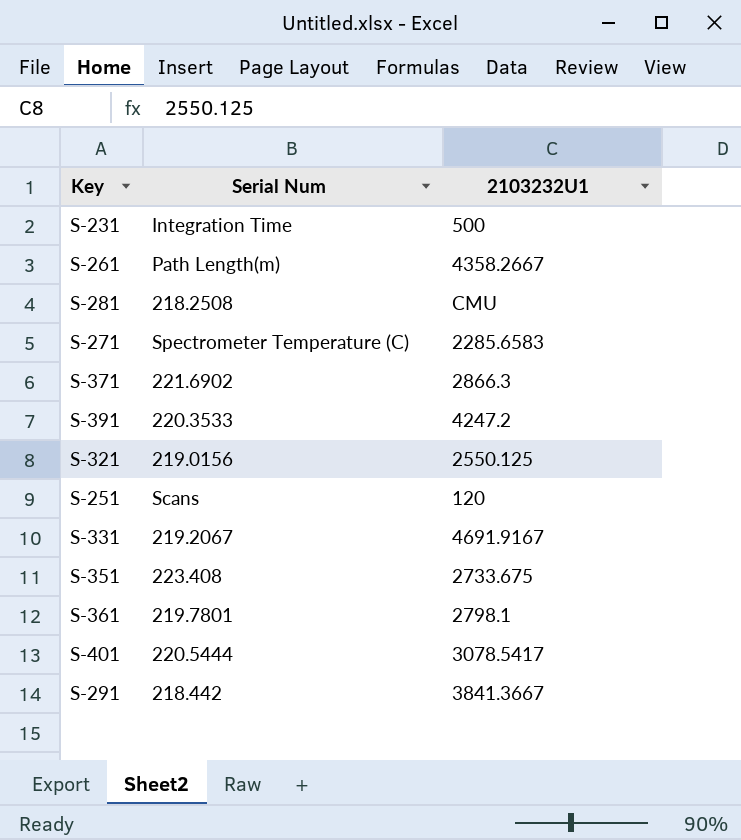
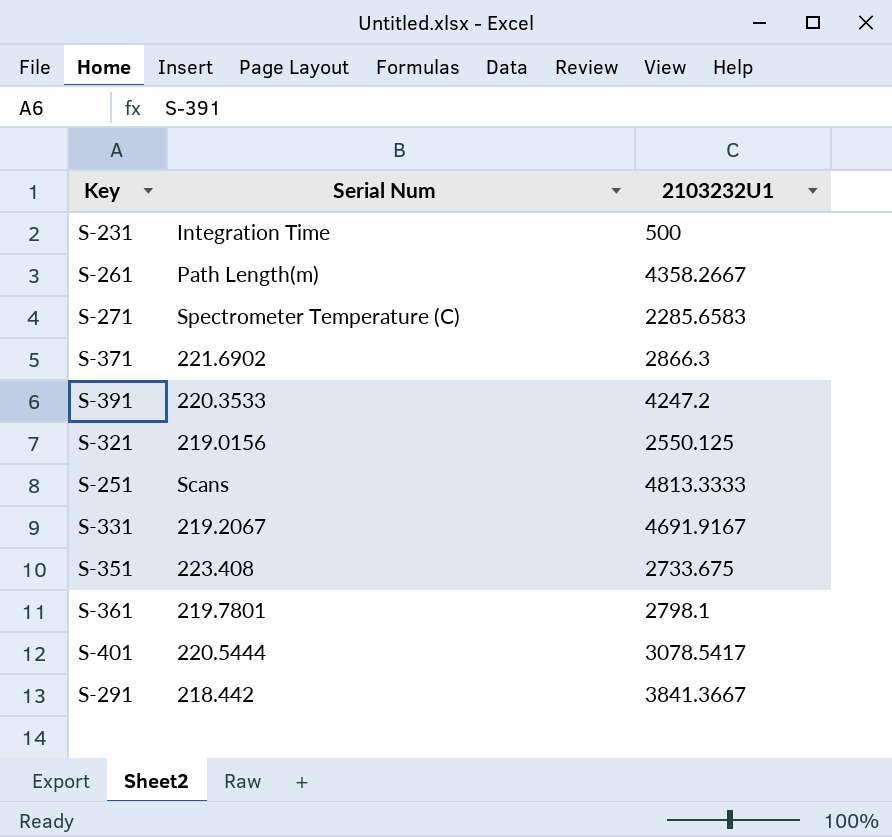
row S-281: 218.2508 | CMU -> none
S-251 | 2103232U1: 120 -> 4813.3333

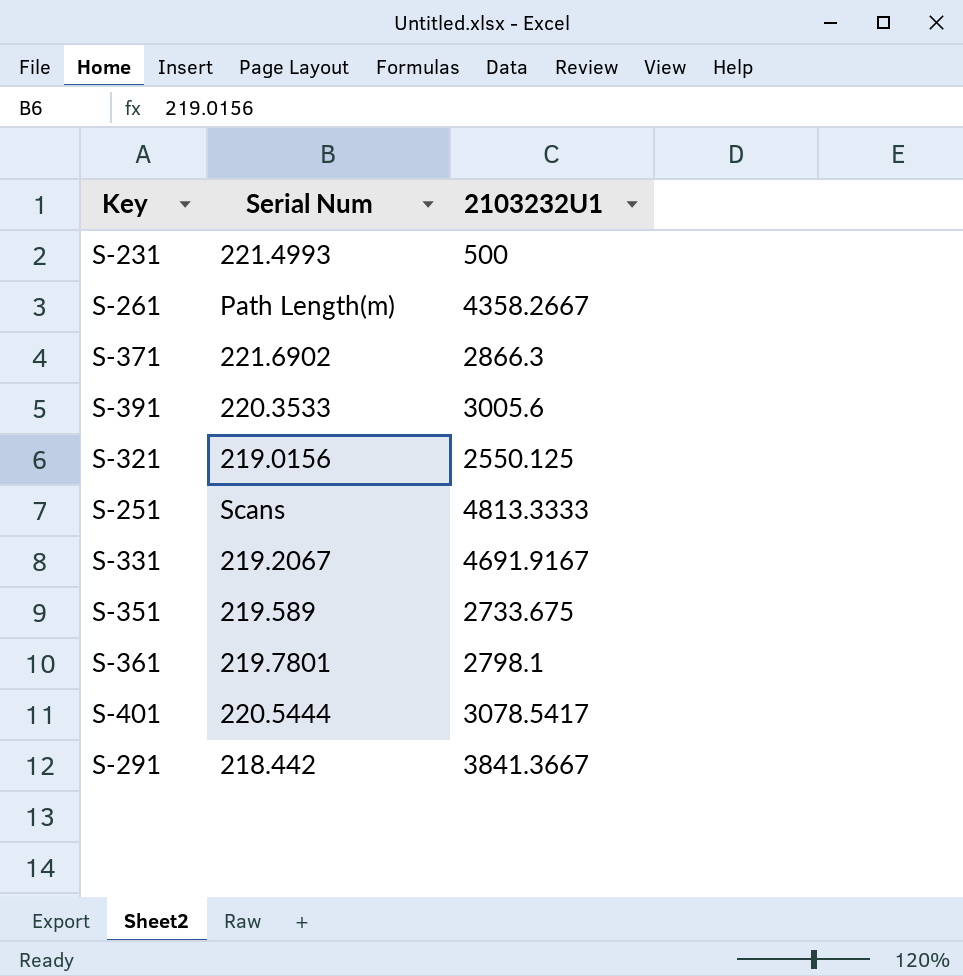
row S-271: Spectrometer Temperature (C) | 2285.6583 -> none
S-231 | Serial Num: Integration Time -> 221.4993
S-391 | 2103232U1: 4247.2 -> 3005.6
S-351 | Serial Num: 223.408 -> 219.589

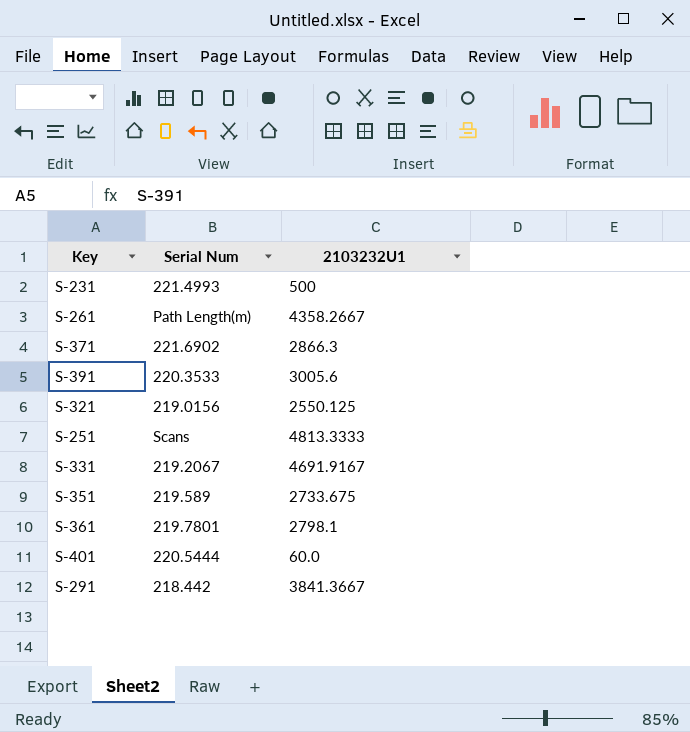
S-401 | 2103232U1: 3078.5417 -> 60.0

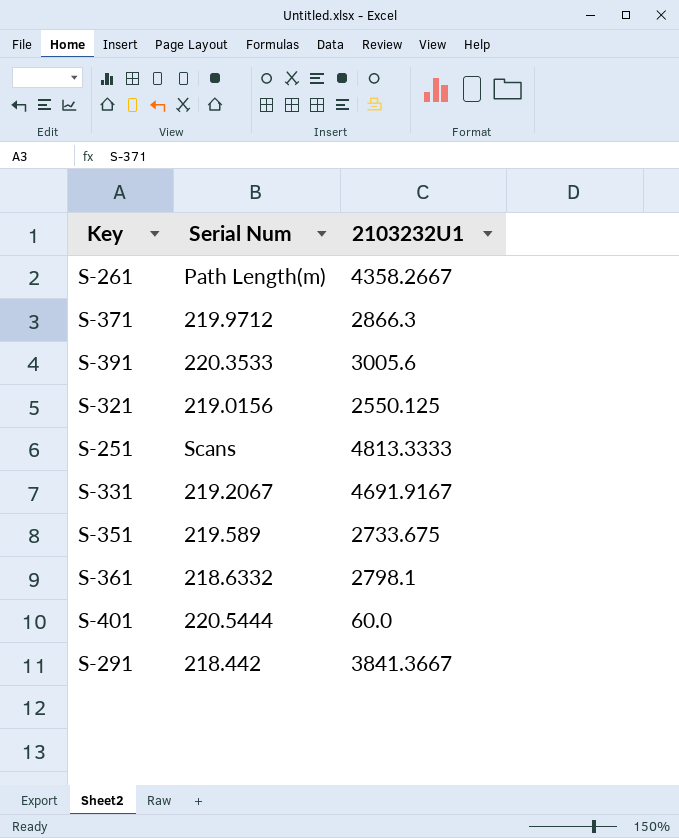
row S-231: 221.4993 | 500 -> none
S-371 | Serial Num: 221.6902 -> 219.9712
S-361 | Serial Num: 219.7801 -> 218.6332

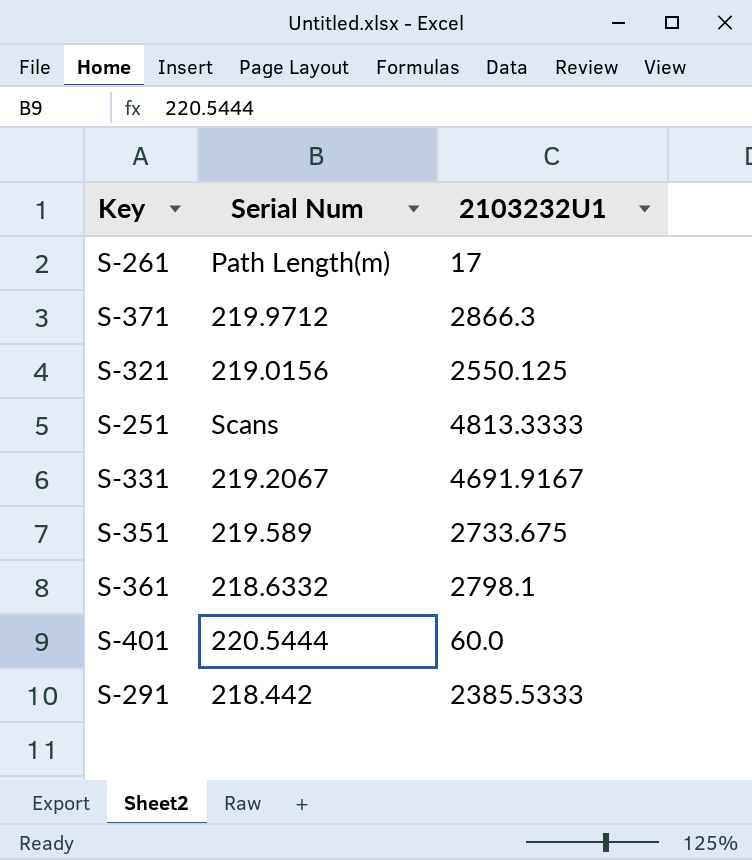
row S-391: 220.3533 | 3005.6 -> none
S-261 | 2103232U1: 4358.2667 -> 17
S-291 | 2103232U1: 3841.3667 -> 2385.5333

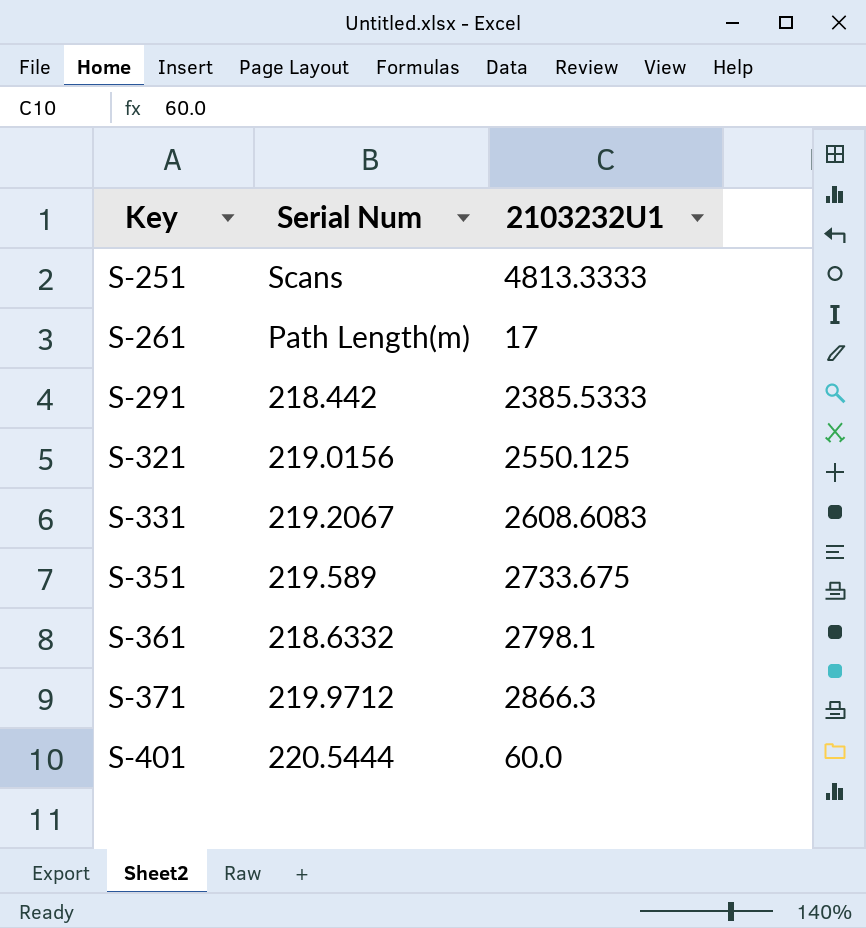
row order: none -> Key ascending
S-331 | 2103232U1: 4691.9167 -> 2608.6083

